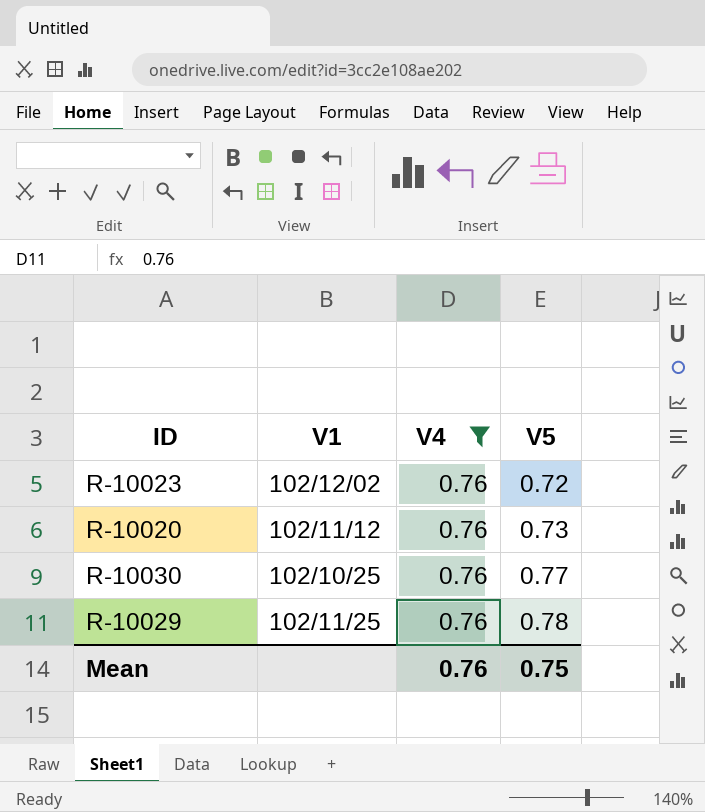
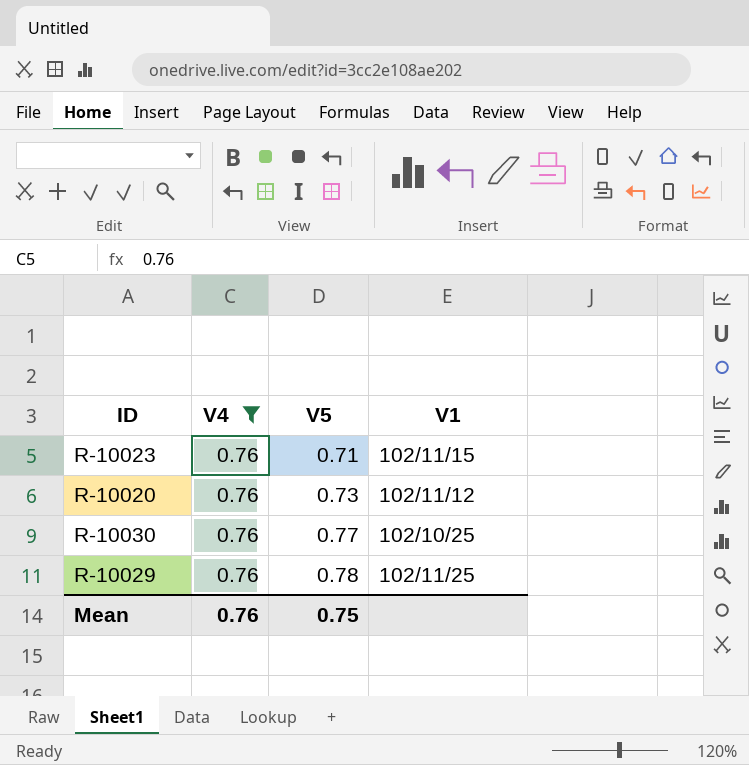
column V1 | position: 2 -> 4
R-10023 | V5: 0.72 -> 0.71
R-10023 | V1: 102/12/02 -> 102/11/15

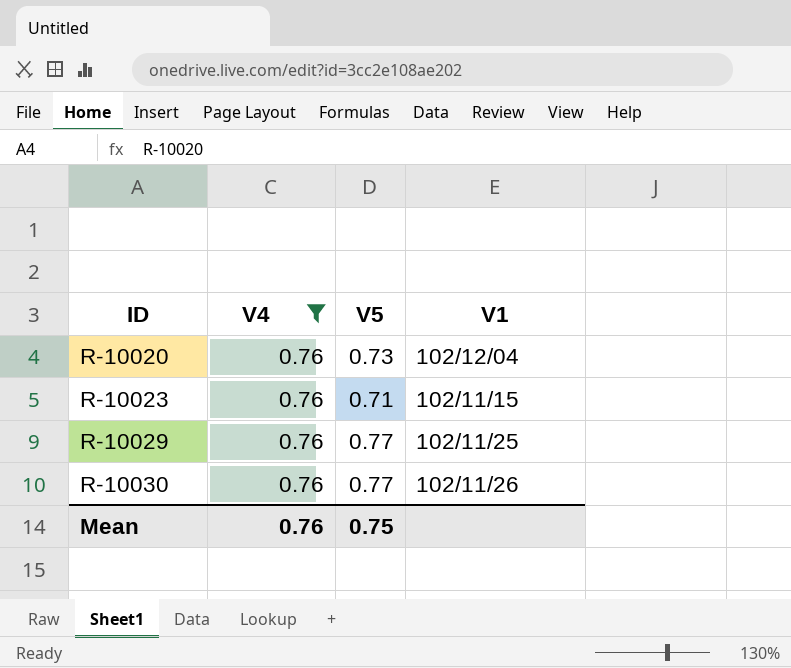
row order: V5 ascending -> ID ascending
R-10020 | V1: 102/11/12 -> 102/12/04
R-10029 | V5: 0.78 -> 0.77
R-10030 | V1: 102/10/25 -> 102/11/26

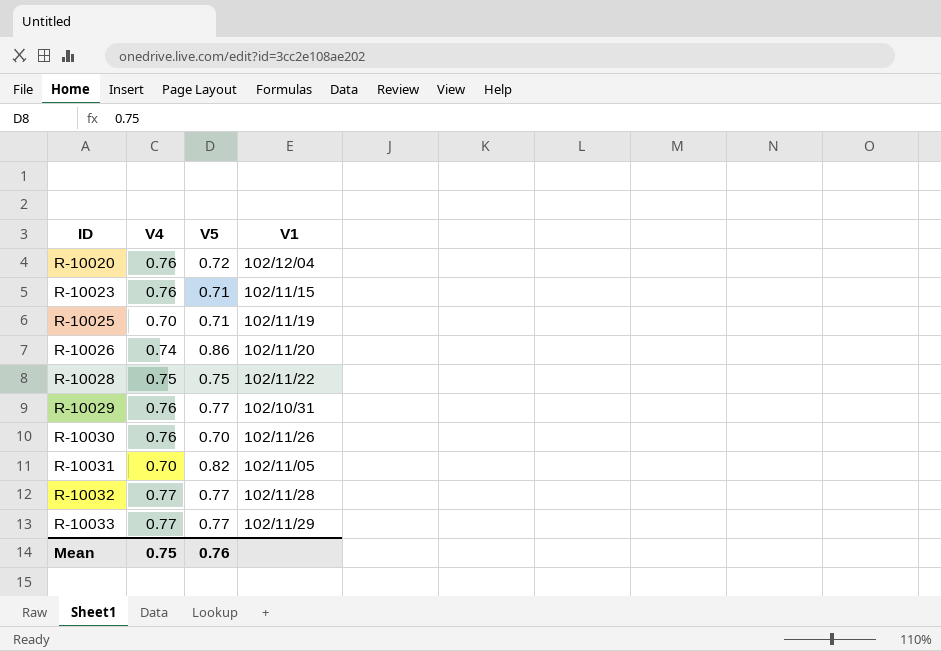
filter: V4 = 0.76 -> none
R-10020 | V5: 0.73 -> 0.72
R-10029 | V1: 102/11/25 -> 102/10/31
R-10030 | V5: 0.77 -> 0.70
Mean | V4: 0.76 -> 0.75
Mean | V5: 0.75 -> 0.76

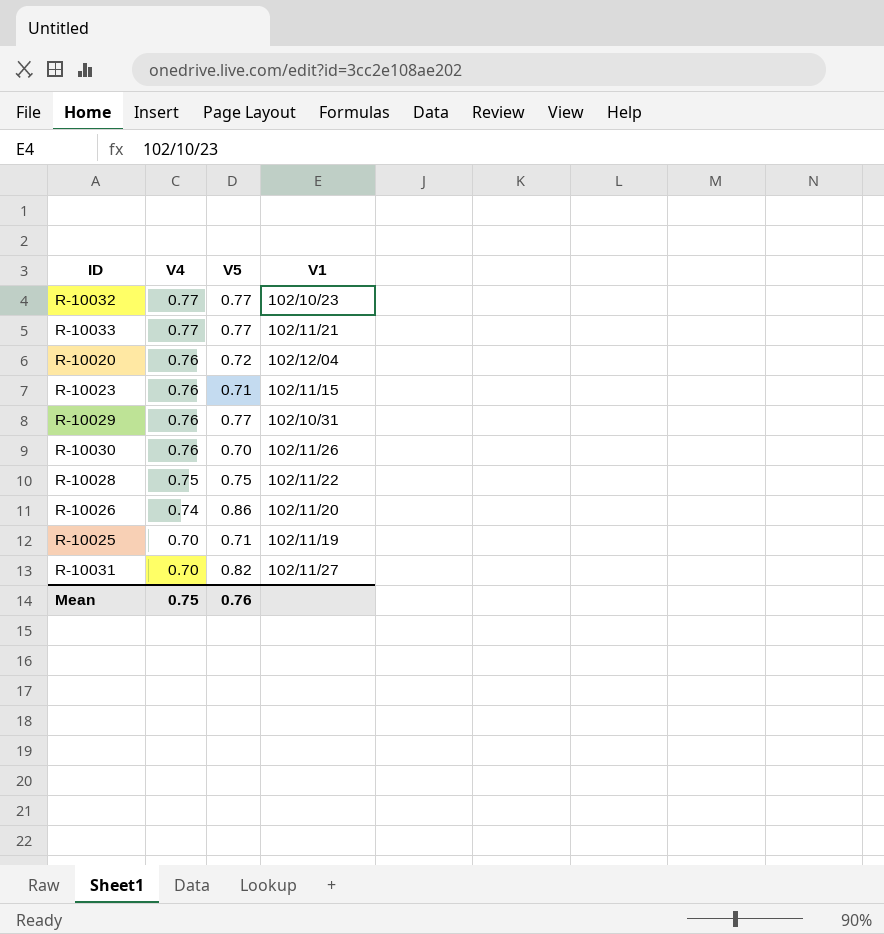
row order: ID ascending -> V4 descending
R-10032 | V1: 102/11/28 -> 102/10/23
R-10033 | V1: 102/11/29 -> 102/11/21
R-10031 | V1: 102/11/05 -> 102/11/27

